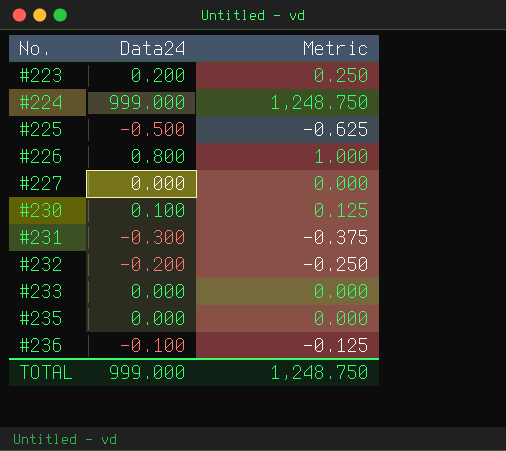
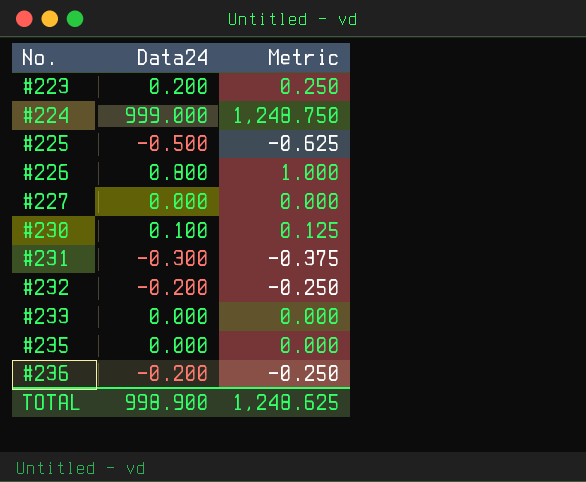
#236 | Data24: -0.100 -> -0.200
#236 | Metric: -0.125 -> -0.250
TOTAL | Data24: 999.000 -> 998.900
TOTAL | Metric: 1,248.750 -> 1,248.625

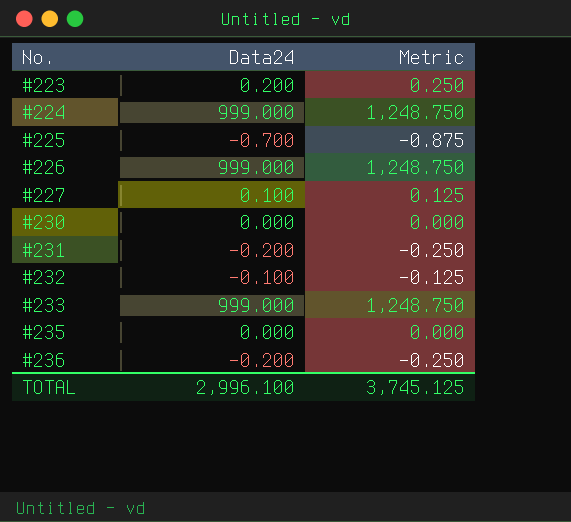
#225 | Data24: -0.500 -> -0.700
#225 | Metric: -0.625 -> -0.875
#226 | Data24: 0.800 -> 999.000
#226 | Metric: 1.000 -> 1,248.750
#227 | Data24: 0.000 -> 0.100
#227 | Metric: 0.000 -> 0.125
#230 | Data24: 0.100 -> 0.000
#230 | Metric: 0.125 -> 0.000
#231 | Data24: -0.300 -> -0.200
#231 | Metric: -0.375 -> -0.250
#232 | Data24: -0.200 -> -0.100
#232 | Metric: -0.250 -> -0.125
#233 | Data24: 0.000 -> 999.000
#233 | Metric: 0.000 -> 1,248.750
TOTAL | Data24: 998.900 -> 2,996.100
TOTAL | Metric: 1,248.625 -> 3,745.125

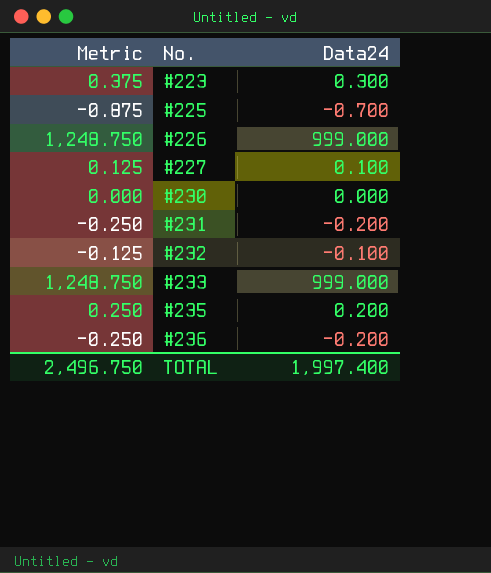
column Metric | position: 3 -> 1
row #224: 999.000 | 1,248.750 -> none
#223 | Metric: 0.250 -> 0.375
#223 | Data24: 0.200 -> 0.300
#235 | Metric: 0.000 -> 0.250
#235 | Data24: 0.000 -> 0.200
TOTAL | Metric: 3,745.125 -> 2,496.750
TOTAL | Data24: 2,996.100 -> 1,997.400

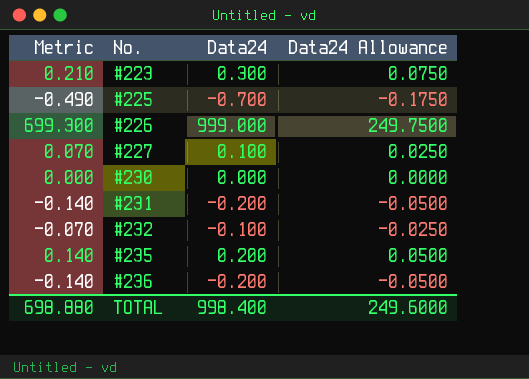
column Metric | formula: [Data24] * 1.25 -> [Data24] * 0.7
column Data24 Allowance | formula: none -> [Data24] * 0.25
row #233: 1,248.750 | 999.000 -> none
TOTAL | Metric: 2,496.750 -> 698.880
TOTAL | Data24: 1,997.400 -> 998.400

